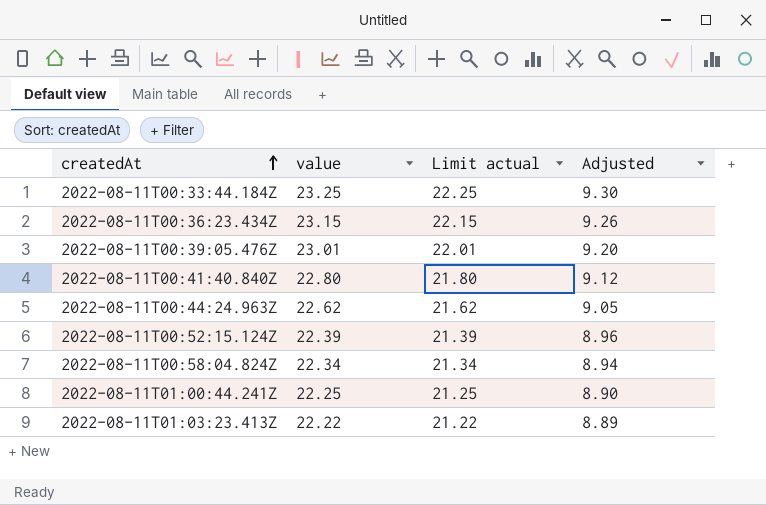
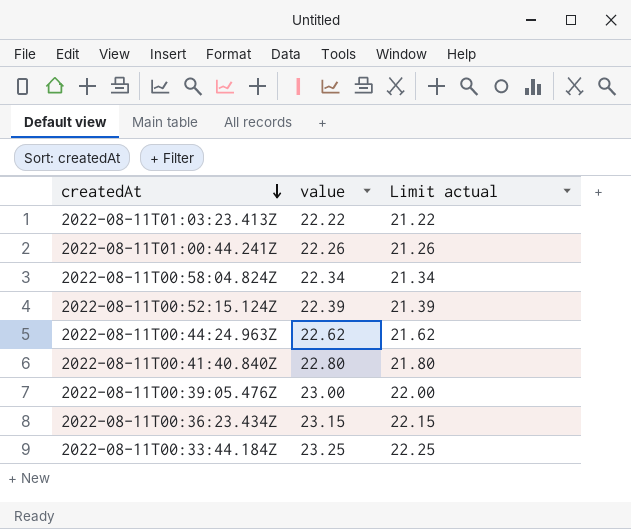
row order: createdAt ascending -> createdAt descending
column Adjusted | formula: [value] * 0.4 -> none
2022-08-11T01:00:44.241Z | value: 22.25 -> 22.26
2022-08-11T01:00:44.241Z | Limit actual: 21.25 -> 21.26
2022-08-11T00:39:05.476Z | value: 23.01 -> 23.00
2022-08-11T00:39:05.476Z | Limit actual: 22.01 -> 22.00

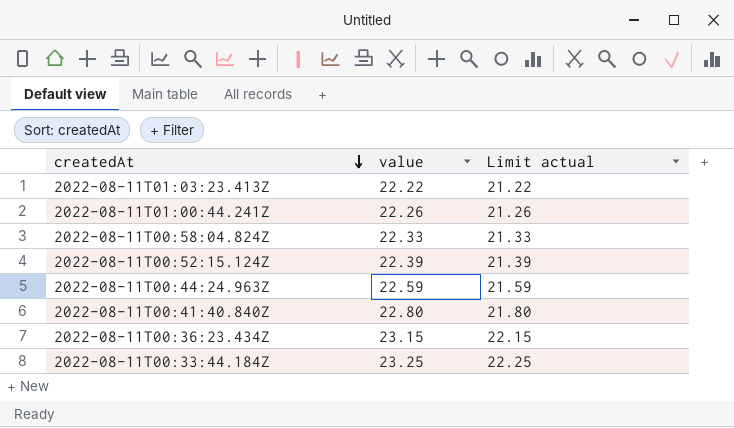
row 2022-08-11T00:39:05.476Z: 23.00 | 22.00 -> none
2022-08-11T00:58:04.824Z | value: 22.34 -> 22.33
2022-08-11T00:58:04.824Z | Limit actual: 21.34 -> 21.33
2022-08-11T00:44:24.963Z | value: 22.62 -> 22.59
2022-08-11T00:44:24.963Z | Limit actual: 21.62 -> 21.59

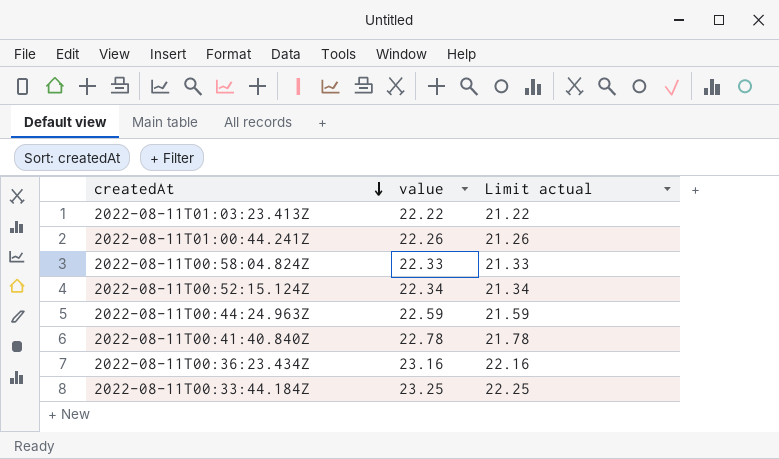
2022-08-11T00:52:15.124Z | value: 22.39 -> 22.34
2022-08-11T00:52:15.124Z | Limit actual: 21.39 -> 21.34
2022-08-11T00:41:40.840Z | value: 22.80 -> 22.78
2022-08-11T00:41:40.840Z | Limit actual: 21.80 -> 21.78
2022-08-11T00:36:23.434Z | value: 23.15 -> 23.16
2022-08-11T00:36:23.434Z | Limit actual: 22.15 -> 22.16

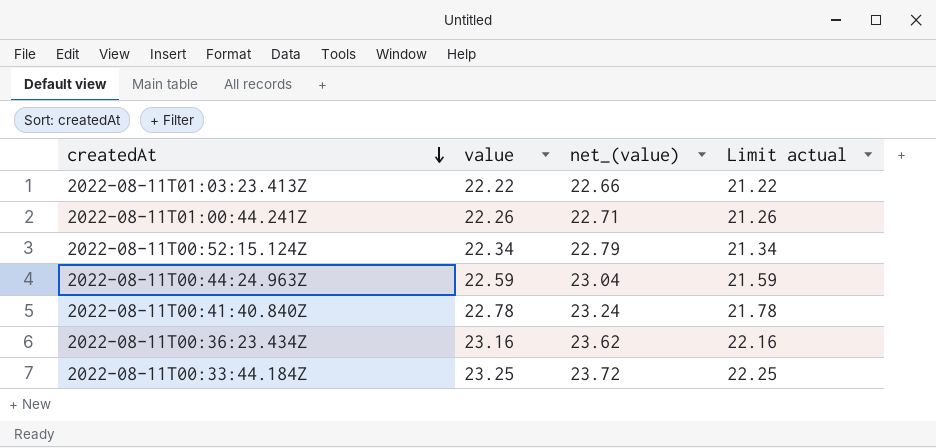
column net_(value) | formula: none -> [value] * 1.02
row 2022-08-11T00:58:04.824Z: 22.33 | 21.33 -> none

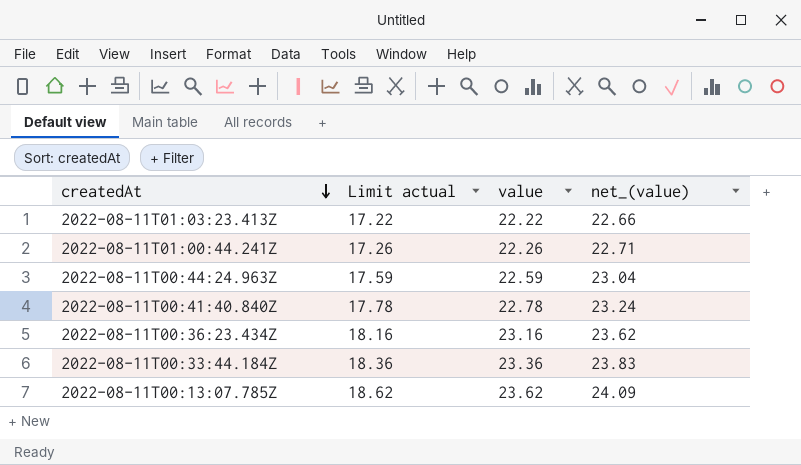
column Limit actual | formula: [value] - 1 -> [value] - 5
column Limit actual | position: 4 -> 2
row 2022-08-11T00:52:15.124Z: 22.34 | 22.79 | 21.34 -> none
2022-08-11T00:33:44.184Z | value: 23.25 -> 23.36
2022-08-11T00:33:44.184Z | net_(value): 23.72 -> 23.83
row 2022-08-11T00:13:07.785Z: none -> 18.62 | 23.62 | 24.09

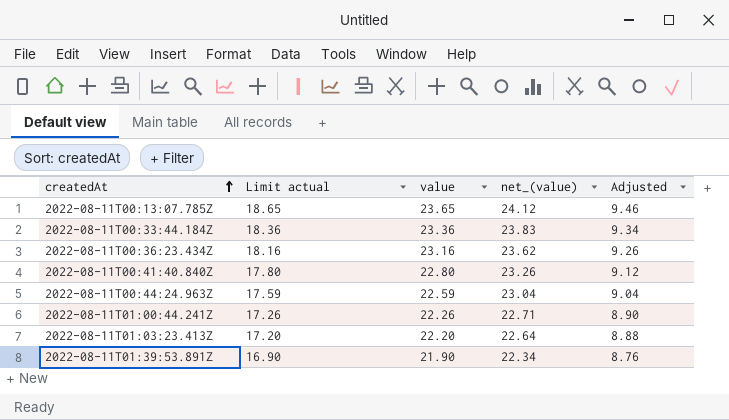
row order: createdAt descending -> createdAt ascending
column Adjusted | formula: none -> [value] * 0.4
2022-08-11T00:13:07.785Z | Limit actual: 18.62 -> 18.65
2022-08-11T00:13:07.785Z | value: 23.62 -> 23.65
2022-08-11T00:13:07.785Z | net_(value): 24.09 -> 24.12
2022-08-11T00:41:40.840Z | Limit actual: 17.78 -> 17.80
2022-08-11T00:41:40.840Z | value: 22.78 -> 22.80
2022-08-11T00:41:40.840Z | net_(value): 23.24 -> 23.26
2022-08-11T01:03:23.413Z | Limit actual: 17.22 -> 17.20
2022-08-11T01:03:23.413Z | value: 22.22 -> 22.20
2022-08-11T01:03:23.413Z | net_(value): 22.66 -> 22.64
row 2022-08-11T01:39:53.891Z: none -> 16.90 | 21.90 | 22.34 | 8.76

